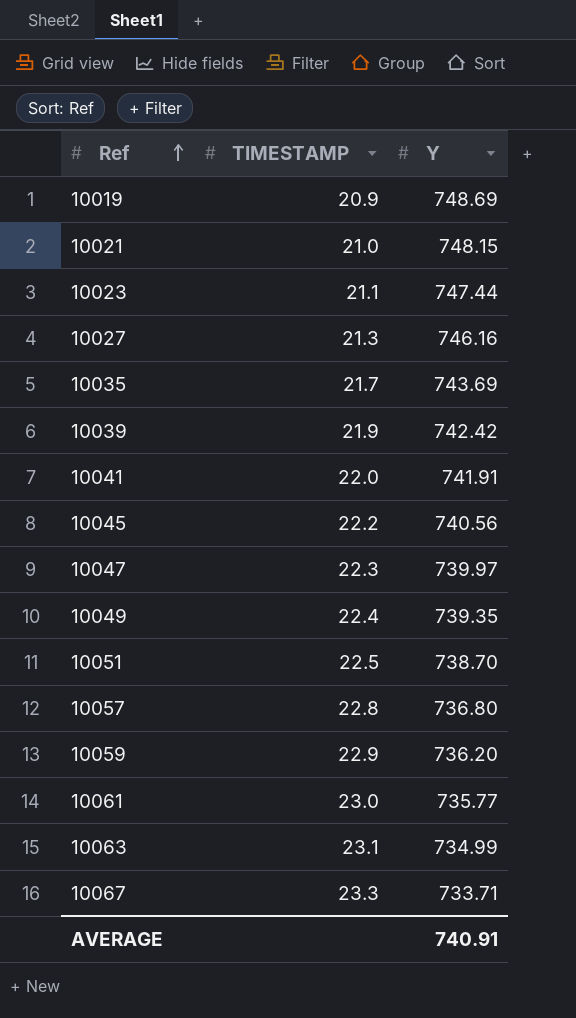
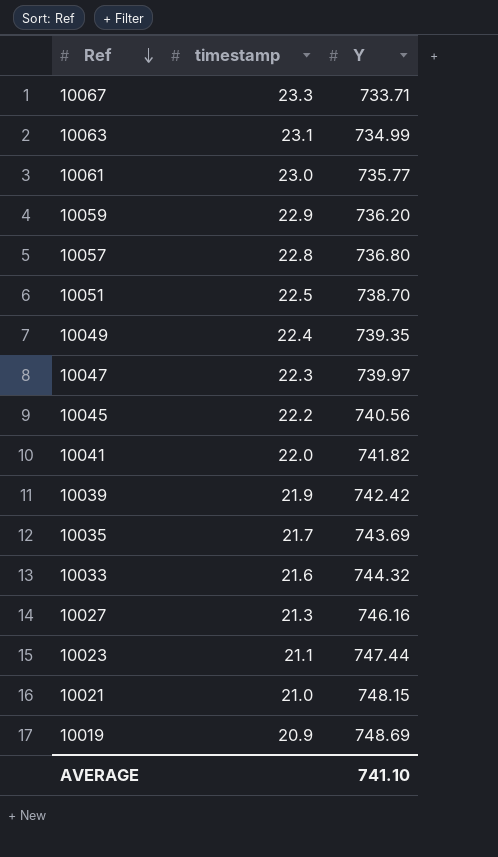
row order: Ref ascending -> Ref descending
column name: TIMESTAMP -> timestamp
10041 | Y: 741.91 -> 741.82
row 10033: none -> 21.6 | 744.32
AVERAGE | Y: 740.91 -> 741.10

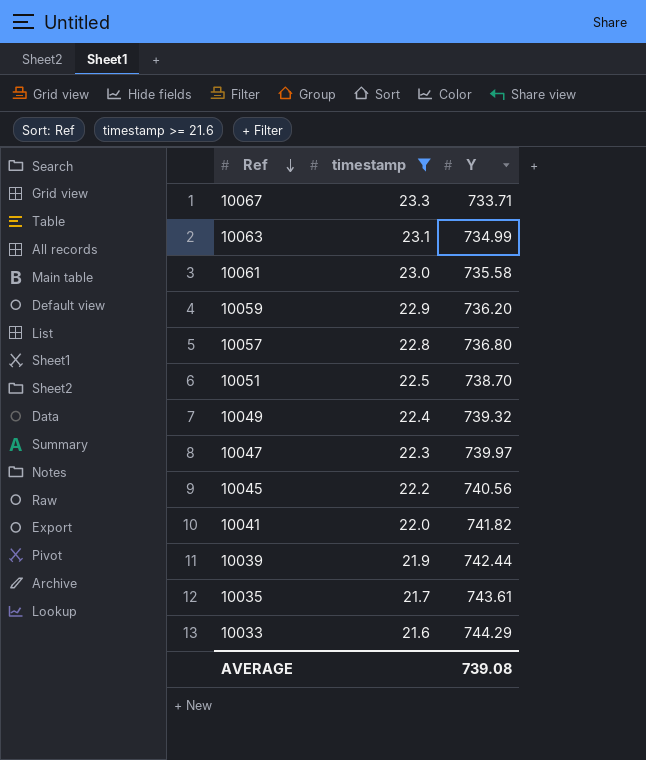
filter: none -> timestamp >= 21.6
10061 | Y: 735.77 -> 735.58
10049 | Y: 739.35 -> 739.32
10039 | Y: 742.42 -> 742.44
10035 | Y: 743.69 -> 743.61
10033 | Y: 744.32 -> 744.29
AVERAGE | Y: 741.10 -> 739.08

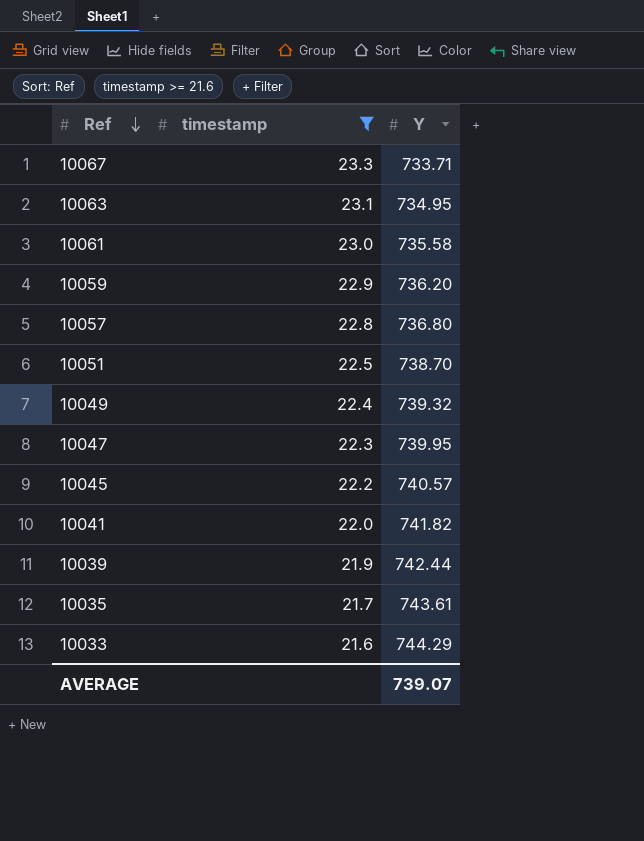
10063 | Y: 734.99 -> 734.95
10047 | Y: 739.97 -> 739.95
10045 | Y: 740.56 -> 740.57
AVERAGE | Y: 739.08 -> 739.07

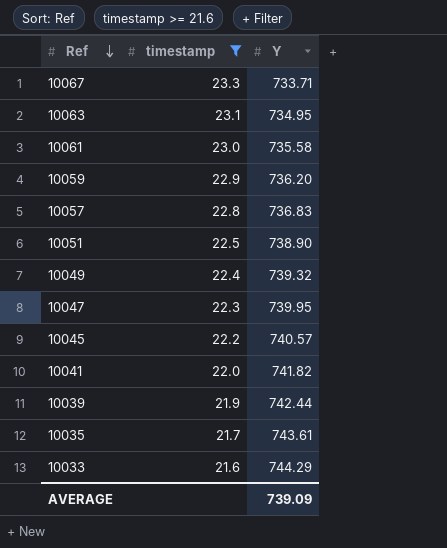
10057 | Y: 736.80 -> 736.83
10051 | Y: 738.70 -> 738.90
AVERAGE | Y: 739.07 -> 739.09

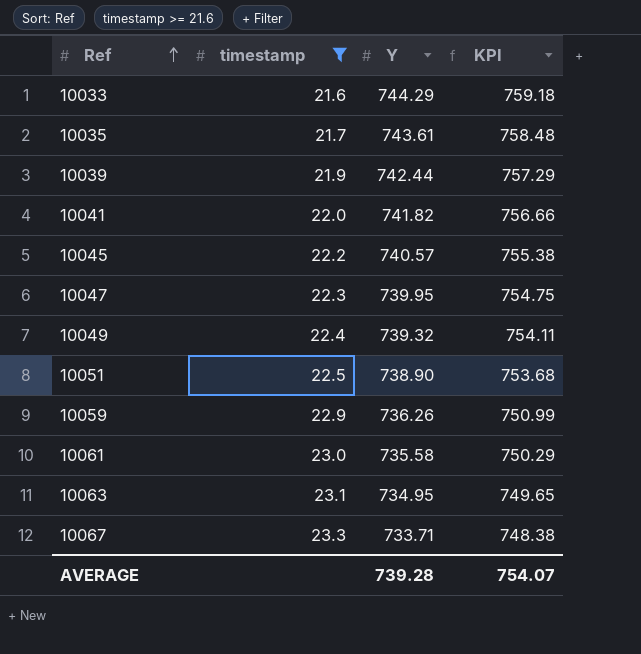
row order: Ref descending -> Ref ascending
column KPI | formula: none -> [Y] * 1.02
row 10057: 22.8 | 736.83 -> none
10059 | Y: 736.20 -> 736.26
AVERAGE | Y: 739.09 -> 739.28

